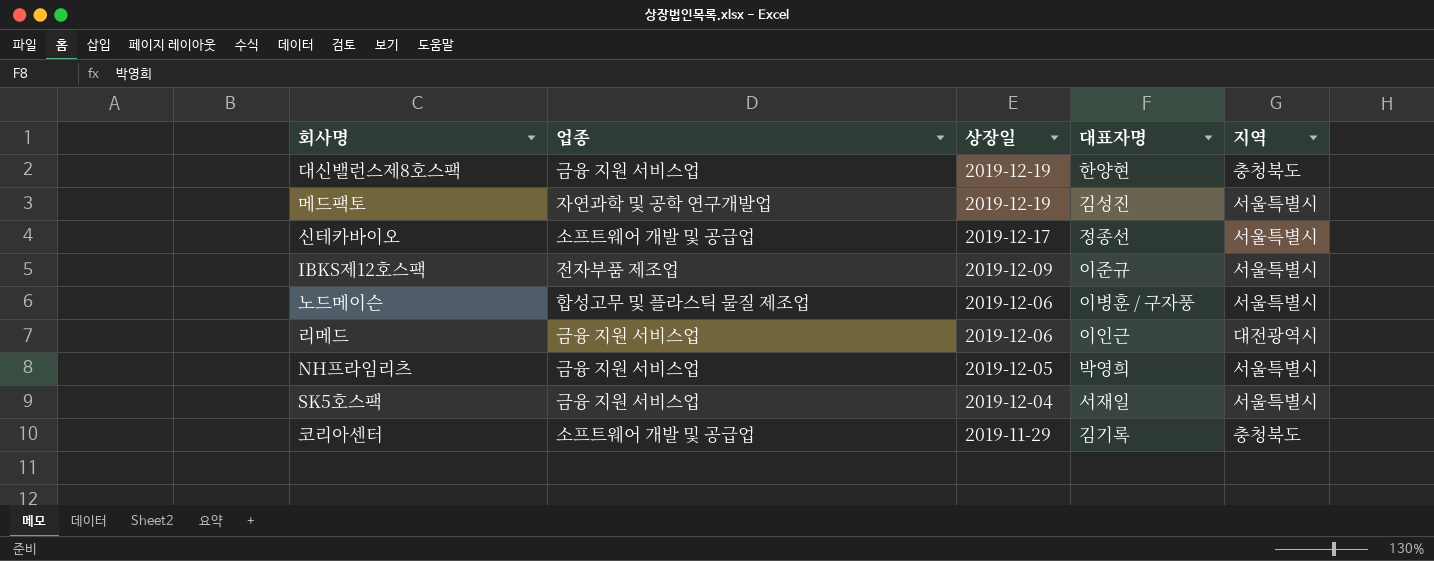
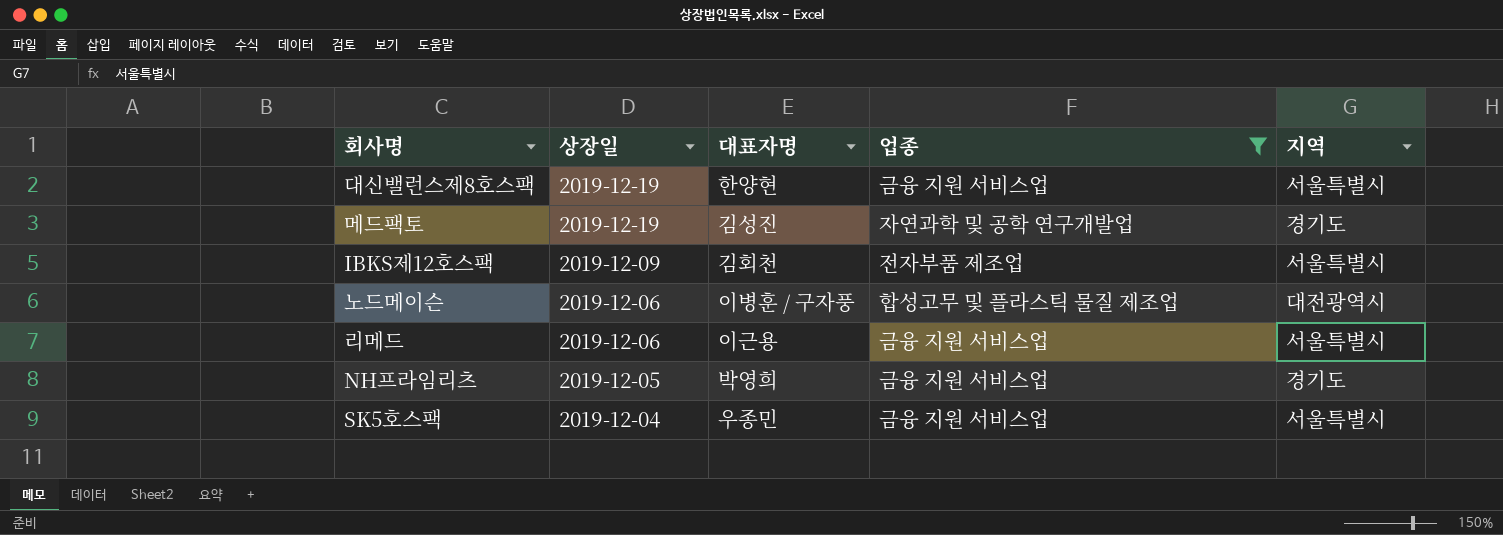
filter: none -> 업종 != 소프트웨어 개발 및 공급업
column 업종 | position: 2 -> 4
대신밸런스제8호스팩 | 지역: 충청북도 -> 서울특별시
메드팩토 | 지역: 서울특별시 -> 경기도
IBKS제12호스팩 | 대표자명: 이준규 -> 김회천
노드메이슨 | 지역: 서울특별시 -> 대전광역시
리메드 | 대표자명: 이인근 -> 이근용
리메드 | 지역: 대전광역시 -> 서울특별시
NH프라임리츠 | 지역: 서울특별시 -> 경기도
SK5호스팩 | 대표자명: 서재일 -> 우종민

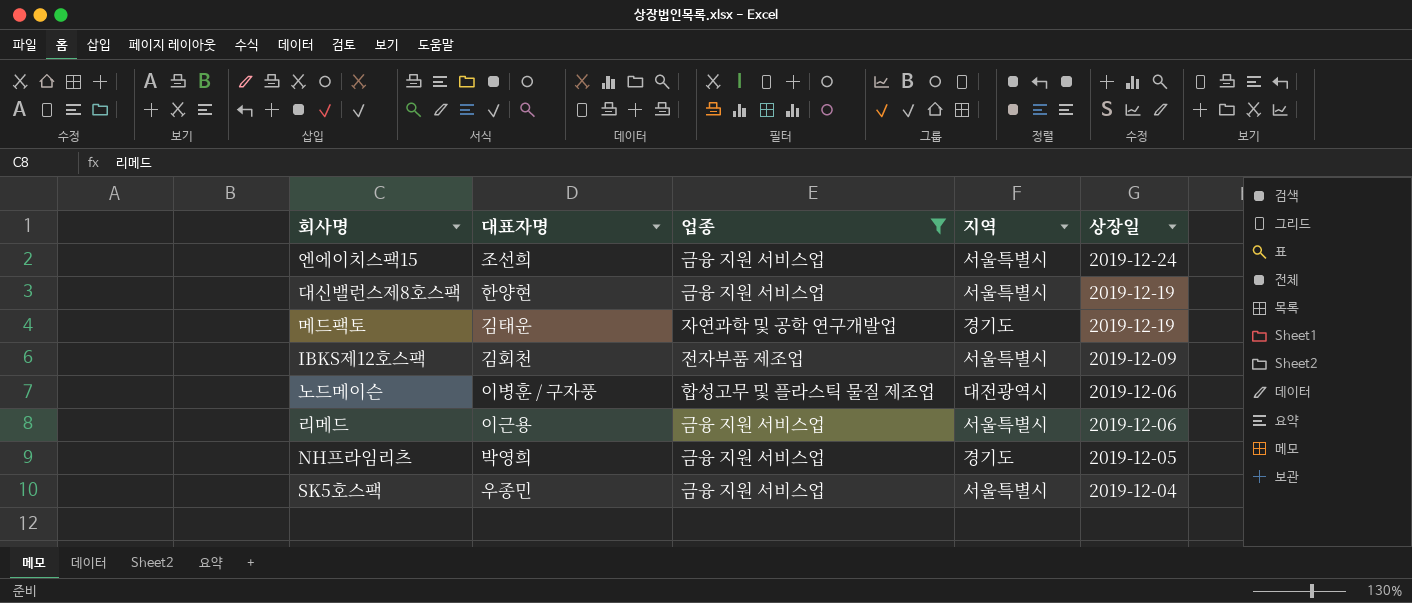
column 상장일 | position: 2 -> 5
row 엔에이치스팩15: none -> 조선희 | 금융 지원 서비스업 | 서울특별시 | 2019-12-24
메드팩토 | 대표자명: 김성진 -> 김태운

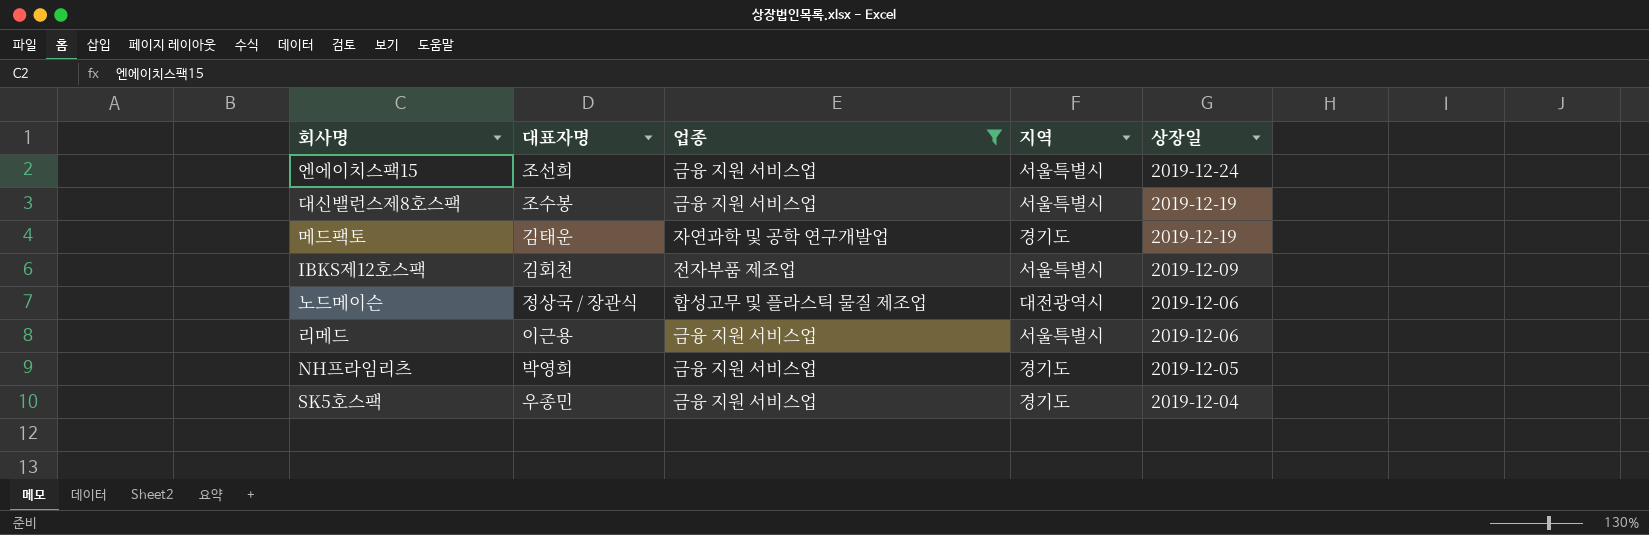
대신밸런스제8호스팩 | 대표자명: 한양현 -> 조수봉
노드메이슨 | 대표자명: 이병훈 / 구자풍 -> 정상국 / 장관식
SK5호스팩 | 지역: 서울특별시 -> 경기도

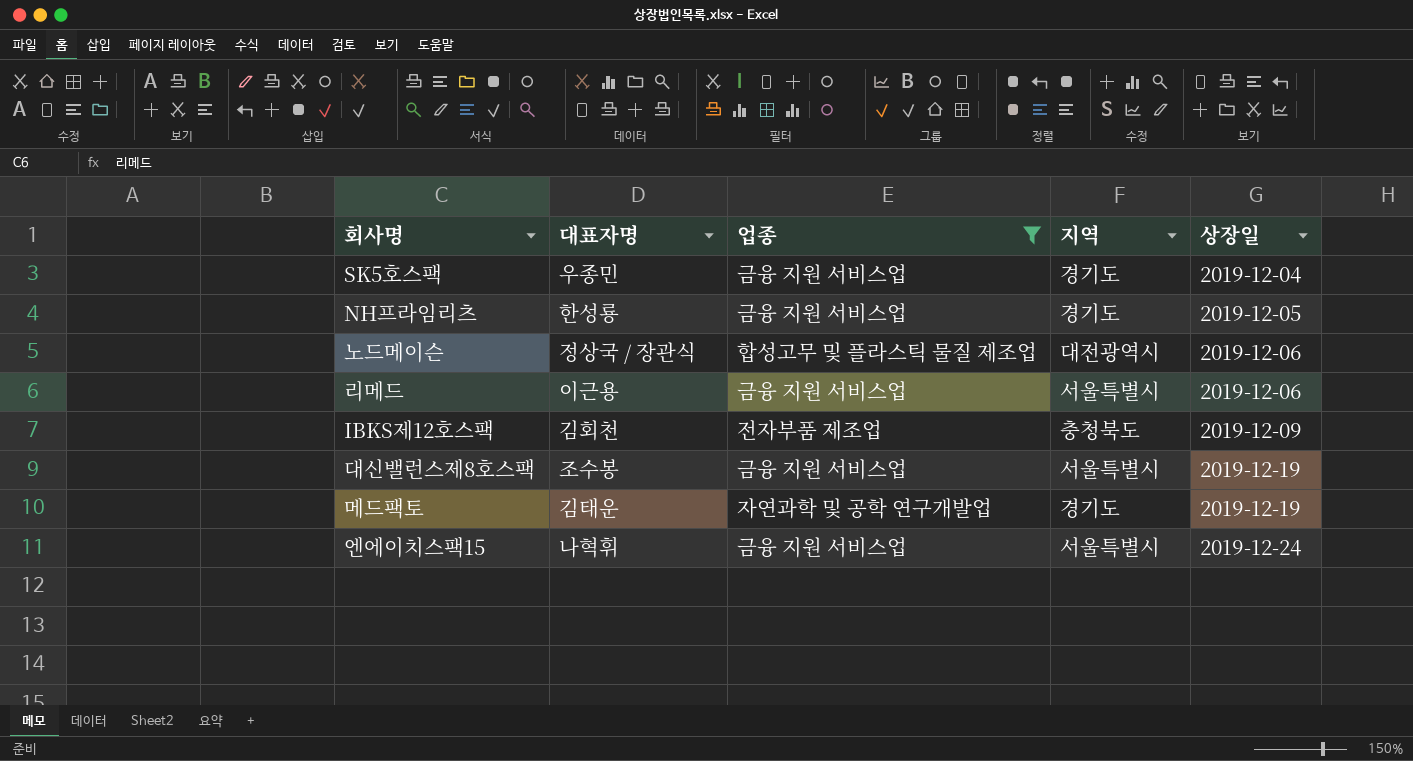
row order: 상장일 descending -> 상장일 ascending
NH프라임리츠 | 대표자명: 박영희 -> 한성룡
IBKS제12호스팩 | 지역: 서울특별시 -> 충청북도
엔에이치스팩15 | 대표자명: 조선희 -> 나혁휘

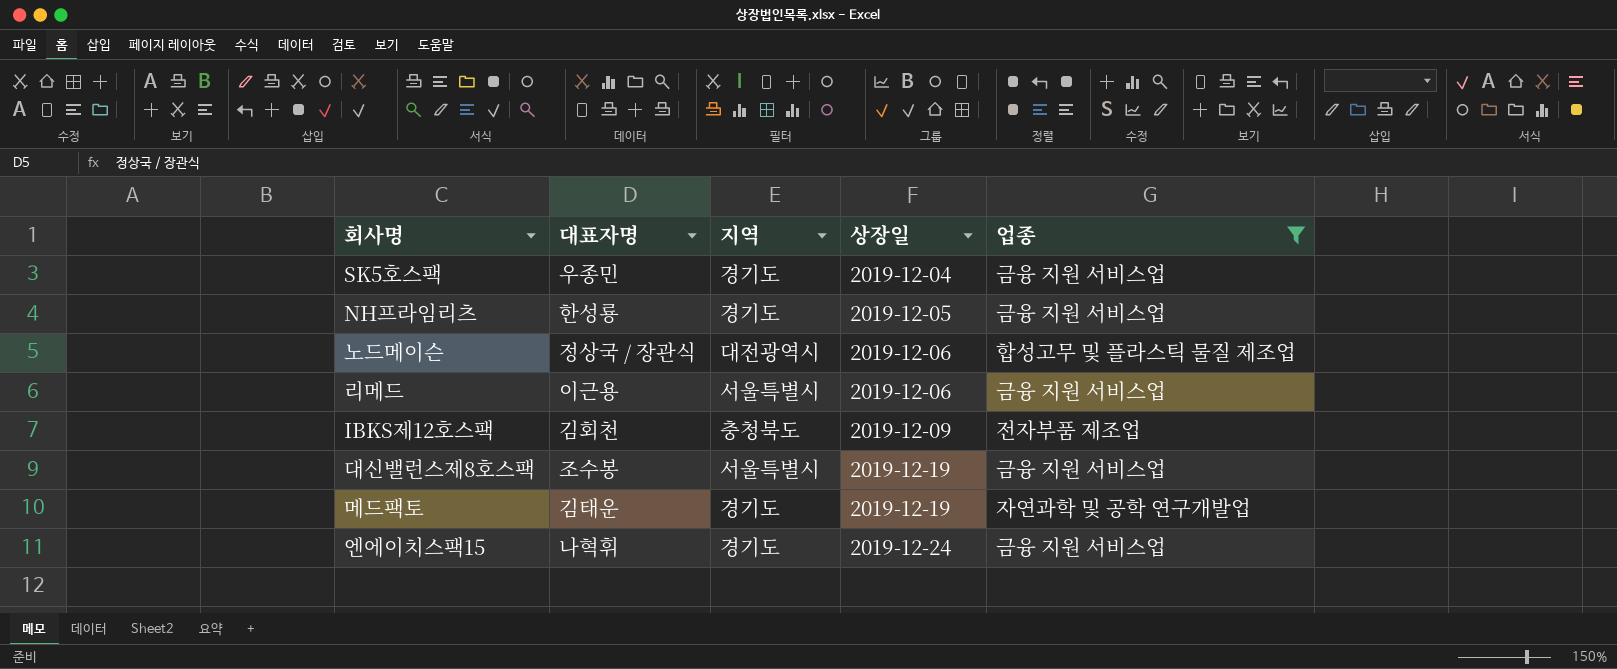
column 업종 | position: 3 -> 5
엔에이치스팩15 | 지역: 서울특별시 -> 경기도

